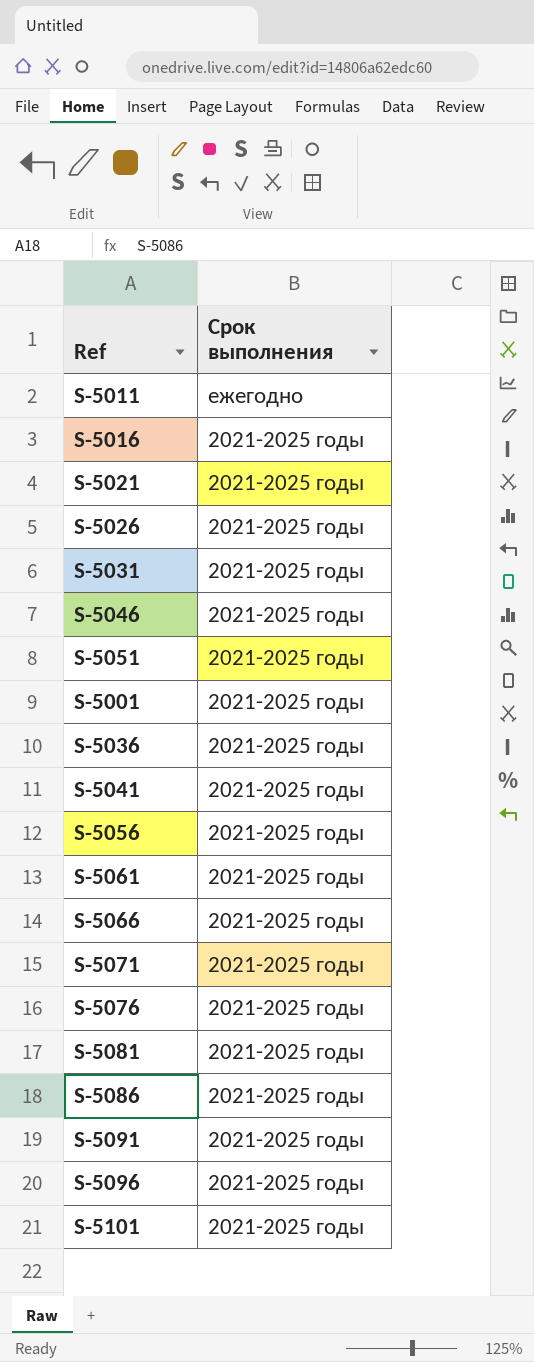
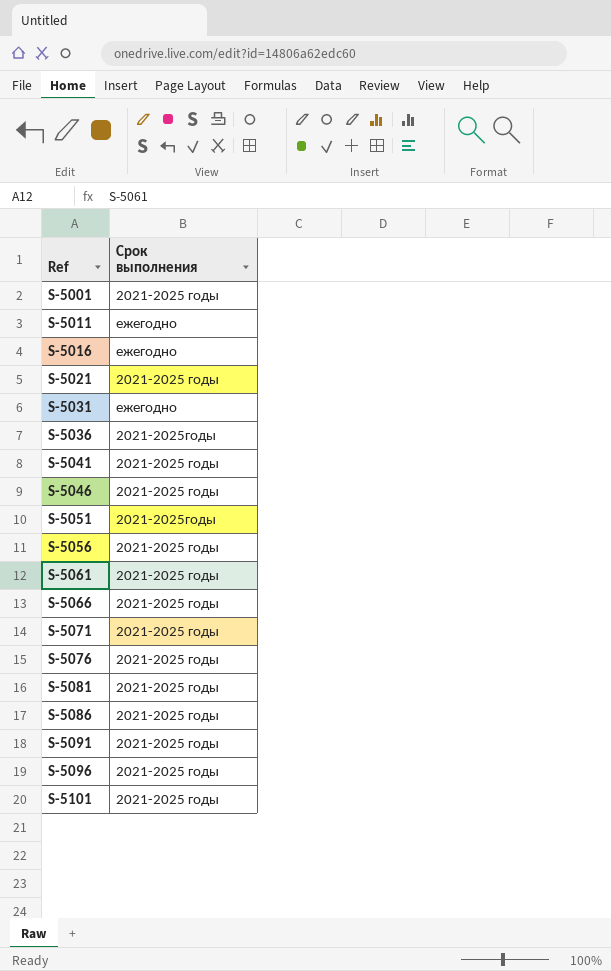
row order: Срок выполнения descending -> Ref ascending
row S-5026: 2021-2025 годы -> none
S-5016 | Срок выполнения: 2021-2025 годы -> ежегодно
S-5031 | Срок выполнения: 2021-2025 годы -> ежегодно
S-5036 | Срок выполнения: 2021-2025 годы -> 2021-2025годы
S-5051 | Срок выполнения: 2021-2025 годы -> 2021-2025годы

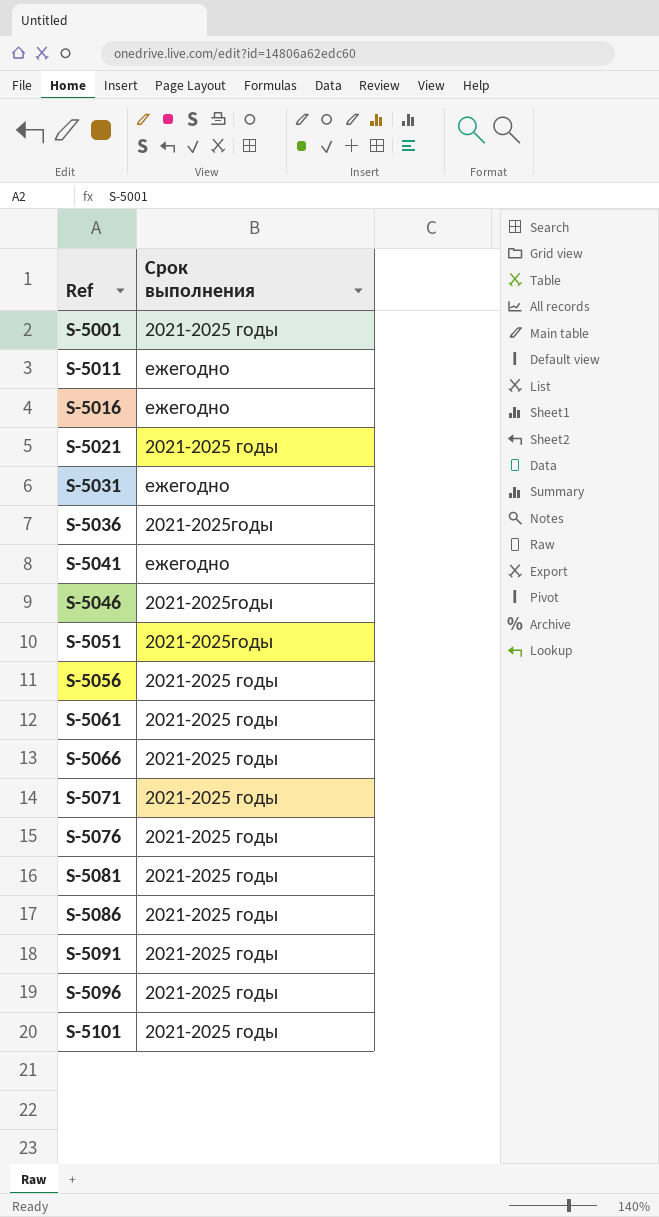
S-5041 | Срок выполнения: 2021-2025 годы -> ежегодно
S-5046 | Срок выполнения: 2021-2025 годы -> 2021-2025годы

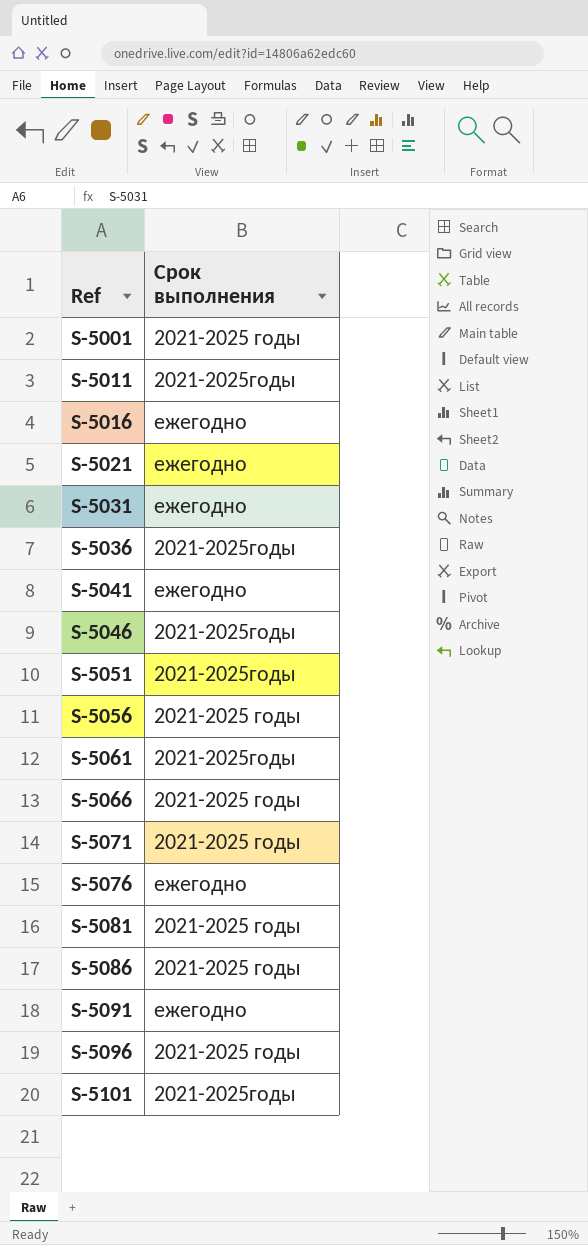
S-5011 | Срок выполнения: ежегодно -> 2021-2025годы
S-5021 | Срок выполнения: 2021-2025 годы -> ежегодно
S-5061 | Срок выполнения: 2021-2025 годы -> 2021-2025годы
S-5076 | Срок выполнения: 2021-2025 годы -> ежегодно
S-5091 | Срок выполнения: 2021-2025 годы -> ежегодно
S-5101 | Срок выполнения: 2021-2025 годы -> 2021-2025годы

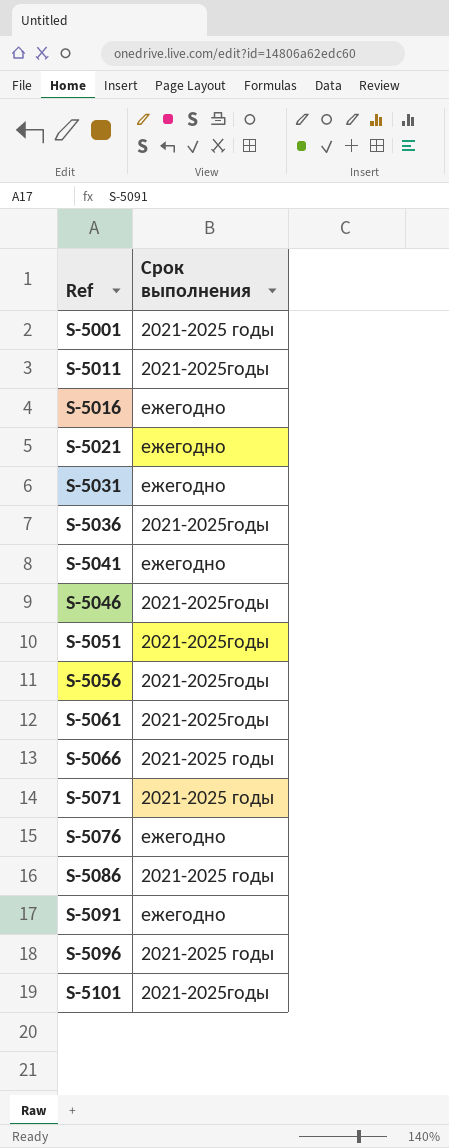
row S-5081: 2021-2025 годы -> none
S-5056 | Срок выполнения: 2021-2025 годы -> 2021-2025годы

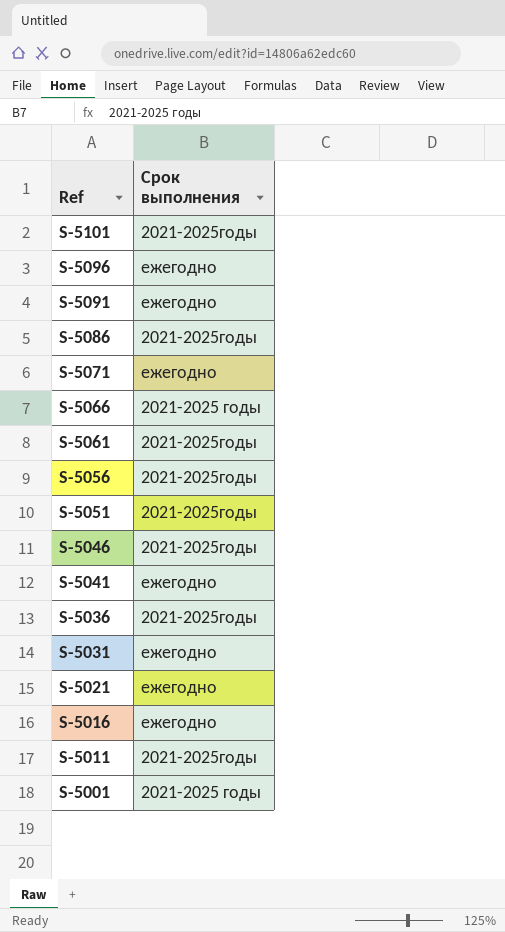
row order: Ref ascending -> Ref descending
row S-5076: ежегодно -> none
S-5096 | Срок выполнения: 2021-2025 годы -> ежегодно
S-5086 | Срок выполнения: 2021-2025 годы -> 2021-2025годы
S-5071 | Срок выполнения: 2021-2025 годы -> ежегодно

